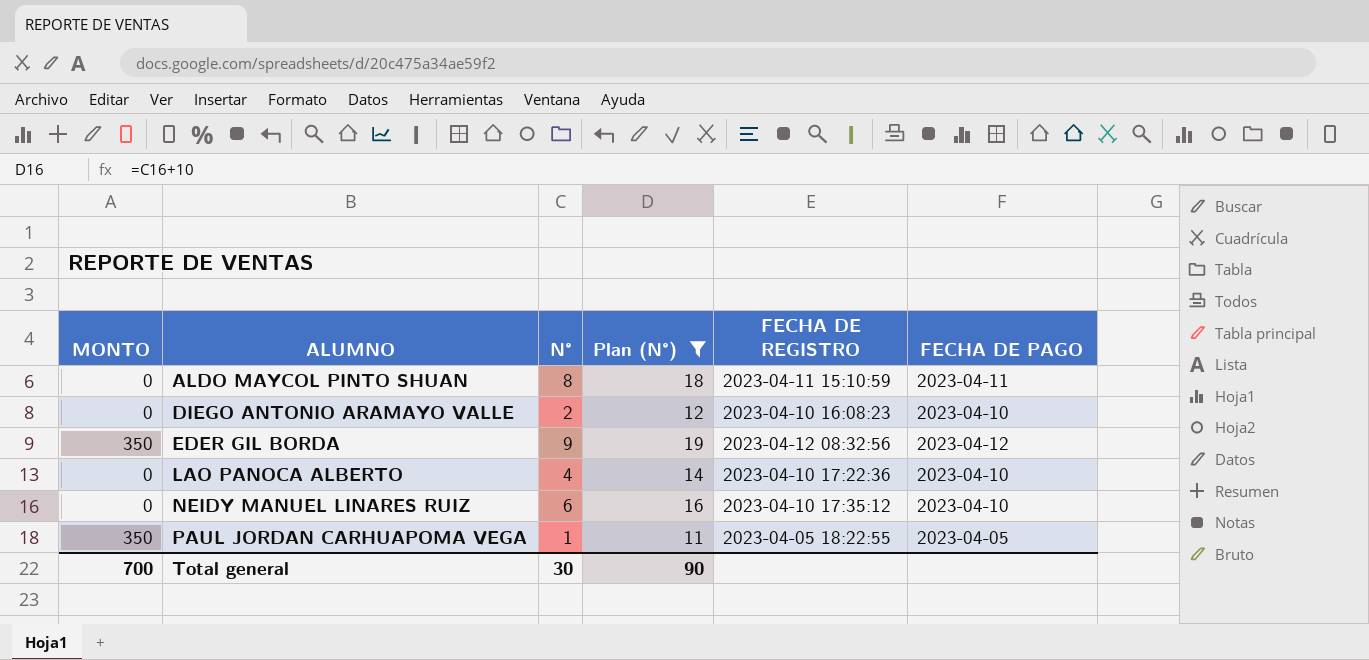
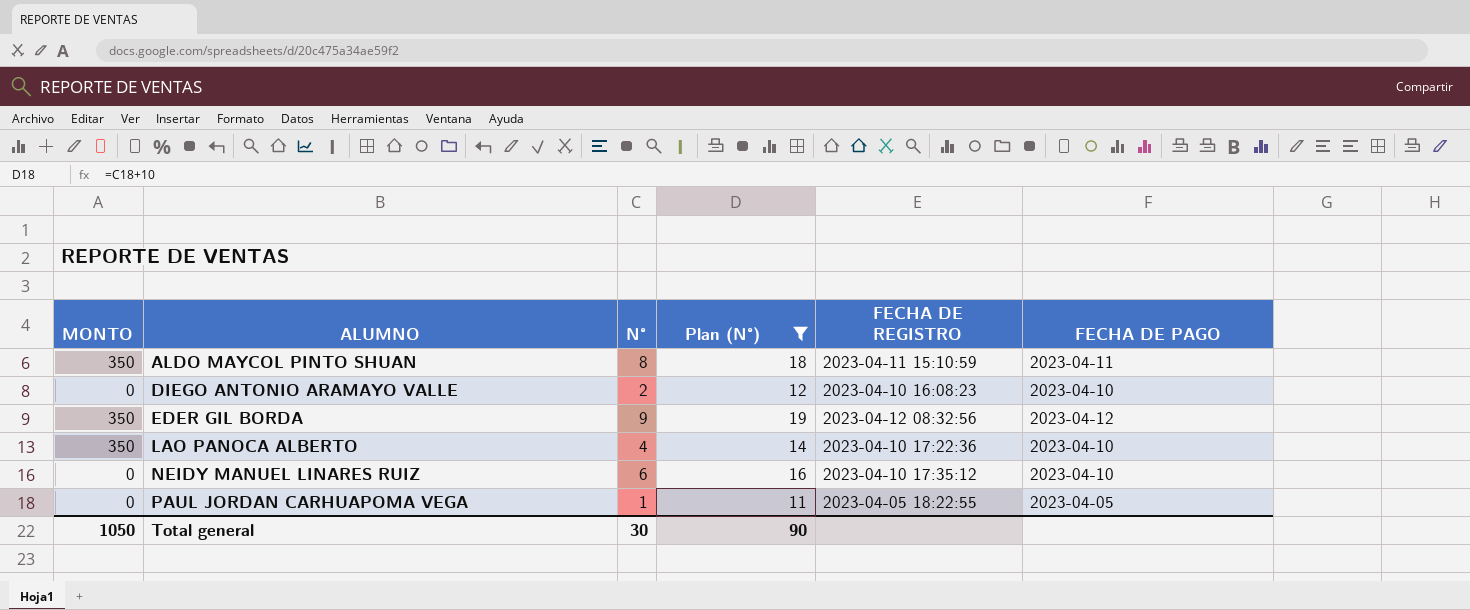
ALDO MAYCOL PINTO SHUAN | MONTO: 0 -> 350
LAO PANOCA ALBERTO | MONTO: 0 -> 350
PAUL JORDAN CARHUAPOMA VEGA | MONTO: 350 -> 0
Total general | MONTO: 700 -> 1050

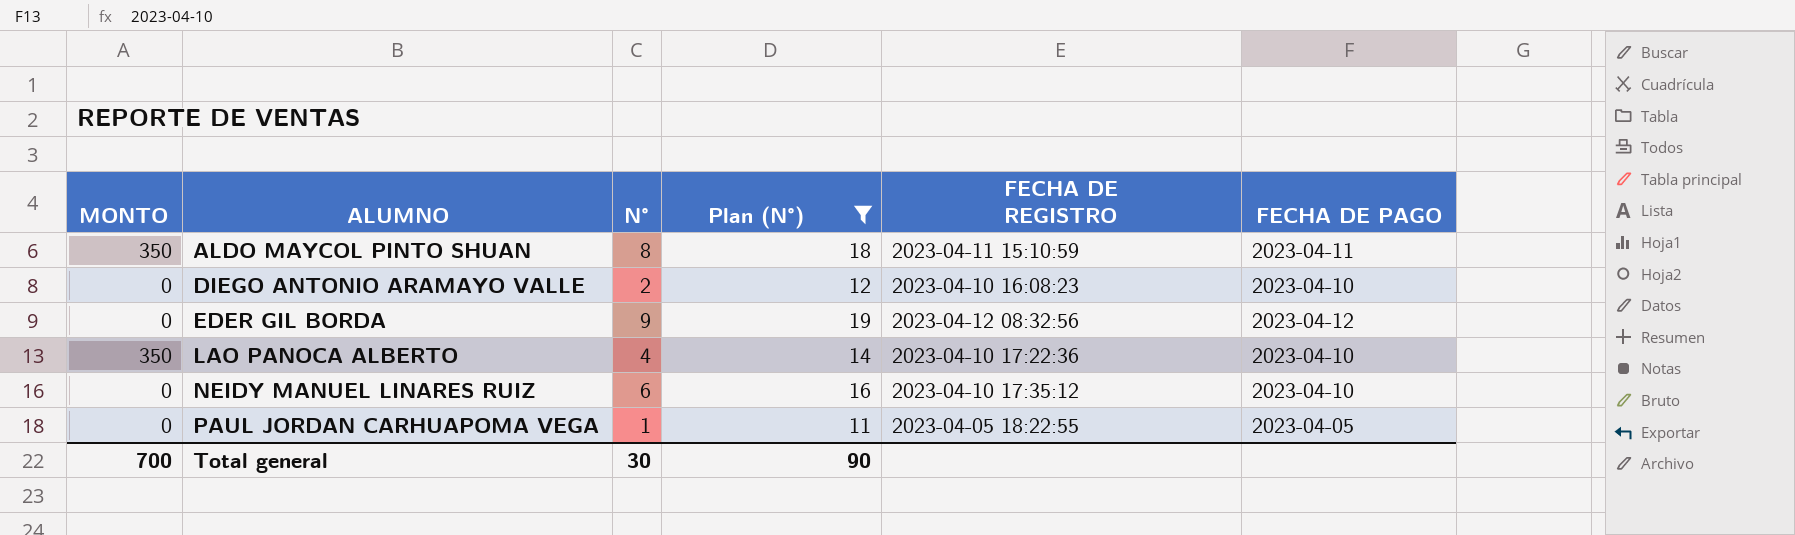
EDER GIL BORDA | MONTO: 350 -> 0
Total general | MONTO: 1050 -> 700

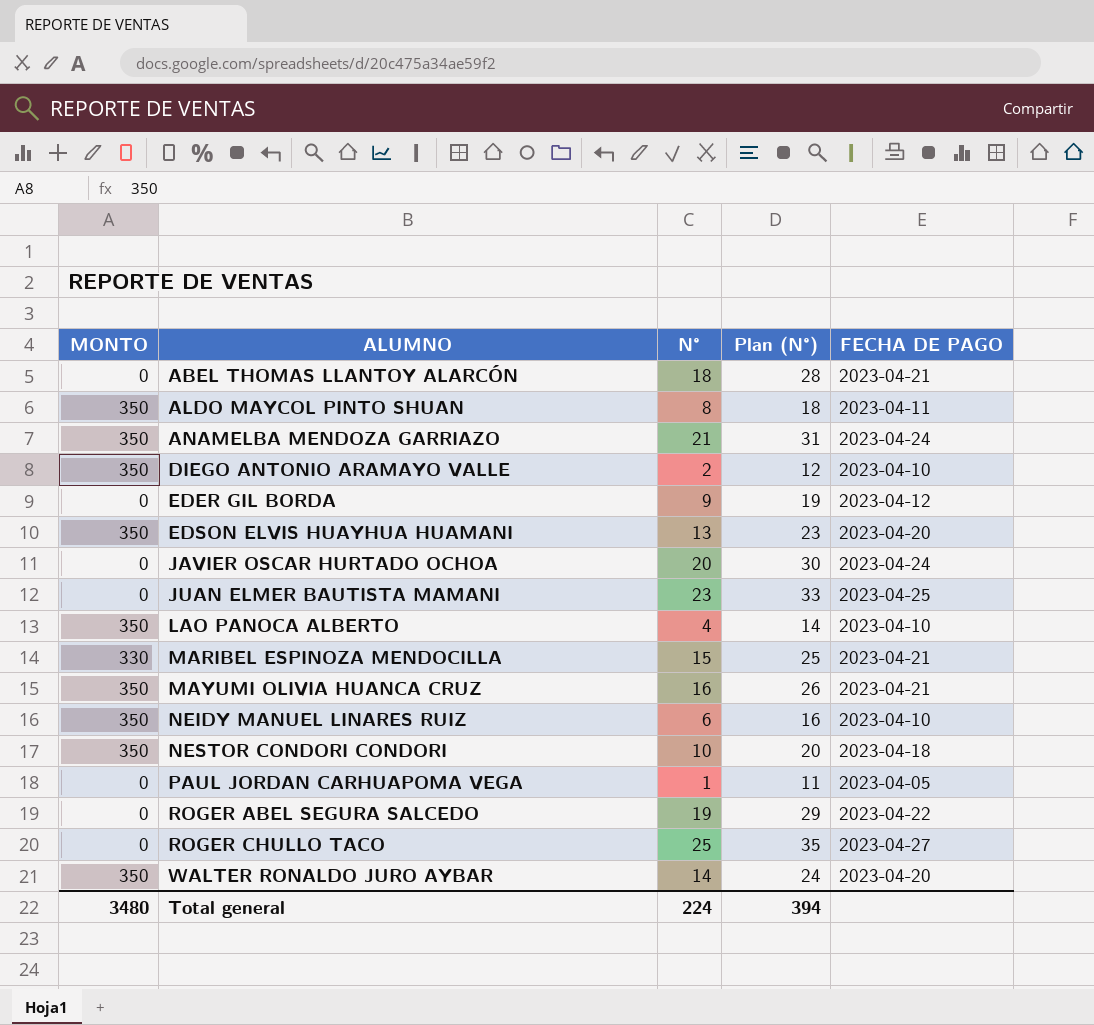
filter: Plan (N°) <= 19 -> none
column FECHA DE REGISTRO | position: 5 -> none
DIEGO ANTONIO ARAMAYO VALLE | MONTO: 0 -> 350
NEIDY MANUEL LINARES RUIZ | MONTO: 0 -> 350
Total general | MONTO: 700 -> 3480
Total general | N°: 30 -> 224
Total general | Plan (N°): 90 -> 394

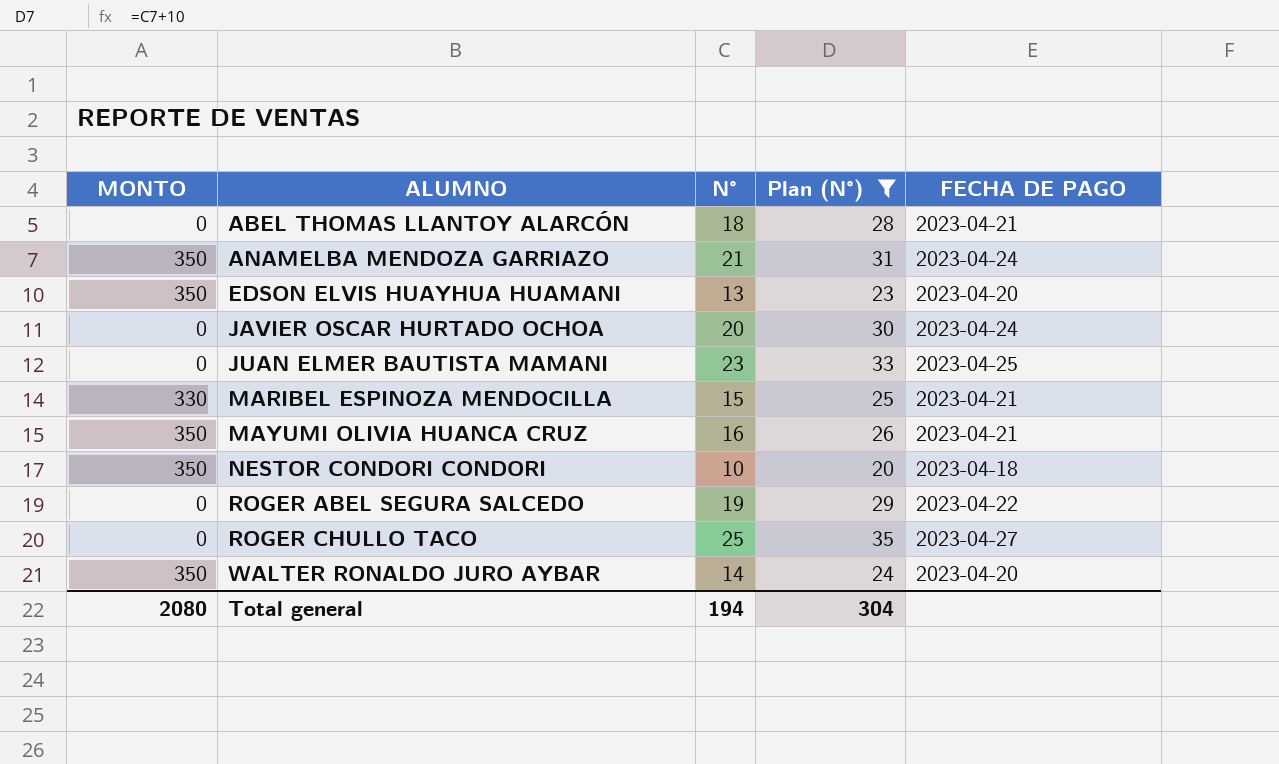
filter: none -> Plan (N°) >= 20
Total general | MONTO: 3480 -> 2080
Total general | N°: 224 -> 194
Total general | Plan (N°): 394 -> 304

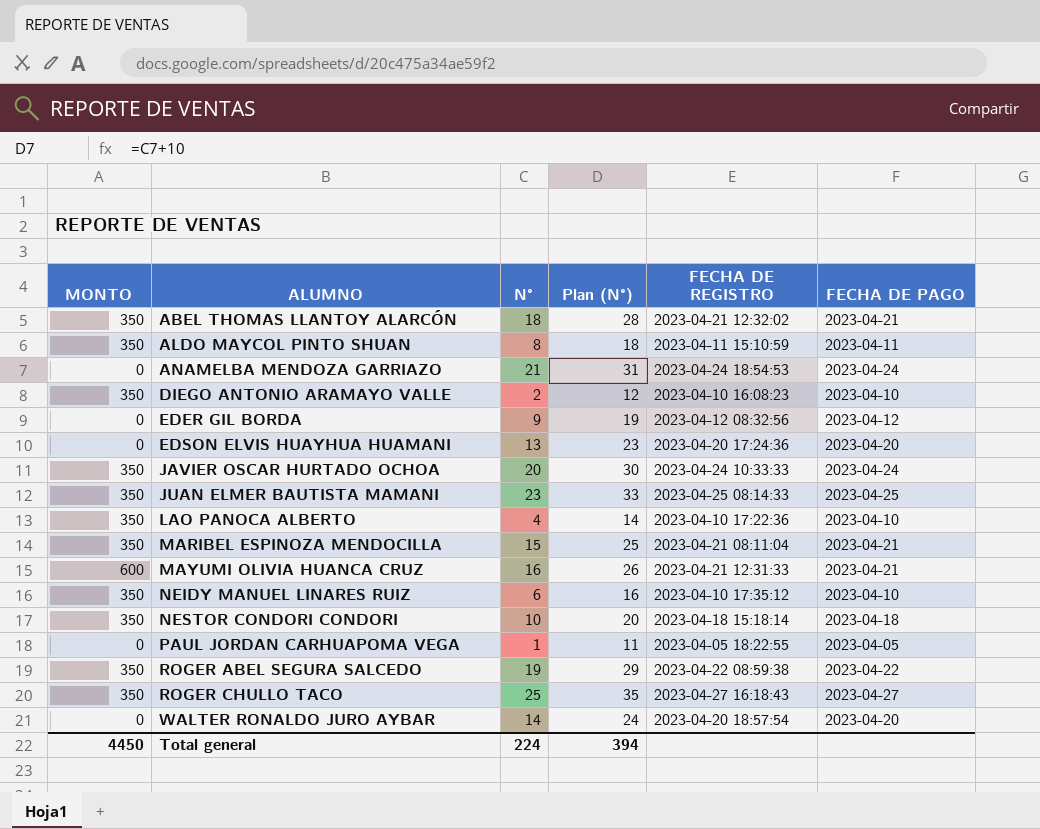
filter: Plan (N°) >= 20 -> none
column FECHA DE REGISTRO | position: none -> 5
ABEL THOMAS LLANTOY ALARCÓN | MONTO: 0 -> 350
ANAMELBA MENDOZA GARRIAZO | MONTO: 350 -> 0
EDSON ELVIS HUAYHUA HUAMANI | MONTO: 350 -> 0
JAVIER OSCAR HURTADO OCHOA | MONTO: 0 -> 350
JUAN ELMER BAUTISTA MAMANI | MONTO: 0 -> 350
MARIBEL ESPINOZA MENDOCILLA | MONTO: 330 -> 350
MAYUMI OLIVIA HUANCA CRUZ | MONTO: 350 -> 600
ROGER ABEL SEGURA SALCEDO | MONTO: 0 -> 350
ROGER CHULLO TACO | MONTO: 0 -> 350
WALTER RONALDO JURO AYBAR | MONTO: 350 -> 0
Total general | MONTO: 2080 -> 4450
Total general | N°: 194 -> 224
Total general | Plan (N°): 304 -> 394

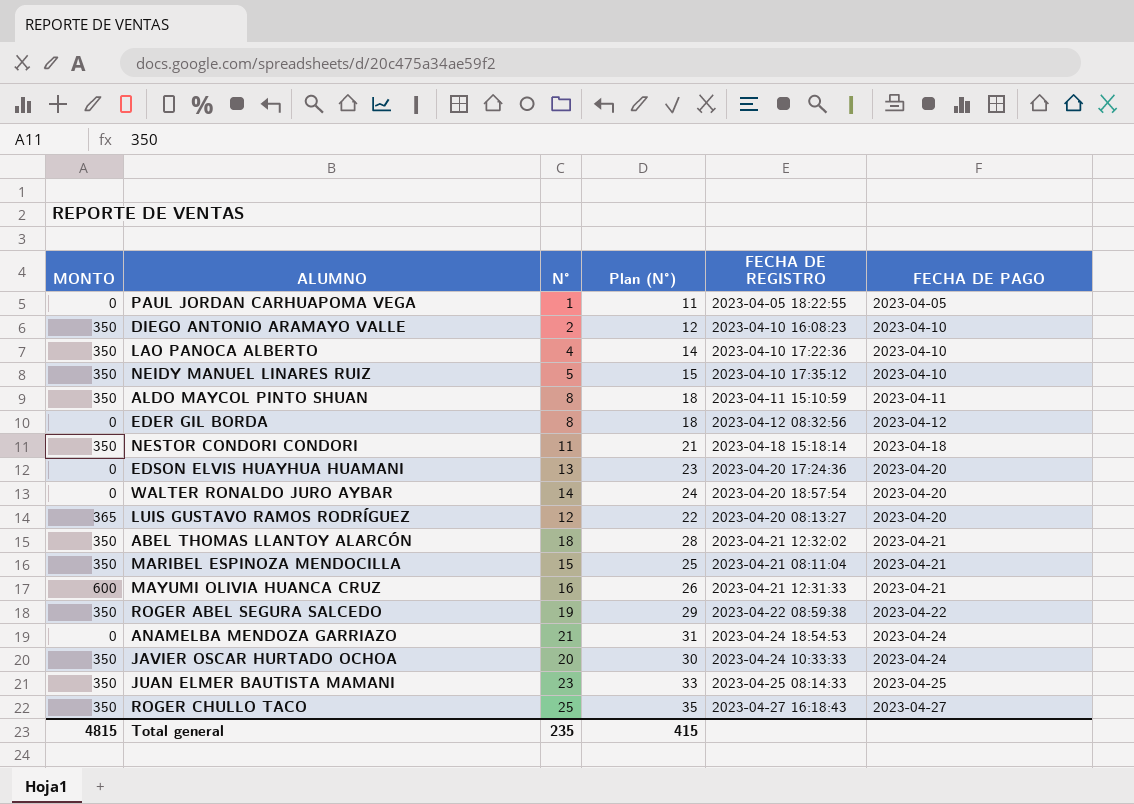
row order: ALUMNO ascending -> FECHA DE PAGO ascending
NEIDY MANUEL LINARES RUIZ | N°: 6 -> 5
NEIDY MANUEL LINARES RUIZ | Plan (N°): 16 -> 15
EDER GIL BORDA | N°: 9 -> 8
EDER GIL BORDA | Plan (N°): 19 -> 18
NESTOR CONDORI CONDORI | N°: 10 -> 11
NESTOR CONDORI CONDORI | Plan (N°): 20 -> 21
row LUIS GUSTAVO RAMOS RODRÍGUEZ: none -> 365 | 12 | 22 | 2023-04-20 08:13:27 | 2023-04-20
Total general | MONTO: 4450 -> 4815
Total general | N°: 224 -> 235
Total general | Plan (N°): 394 -> 415

